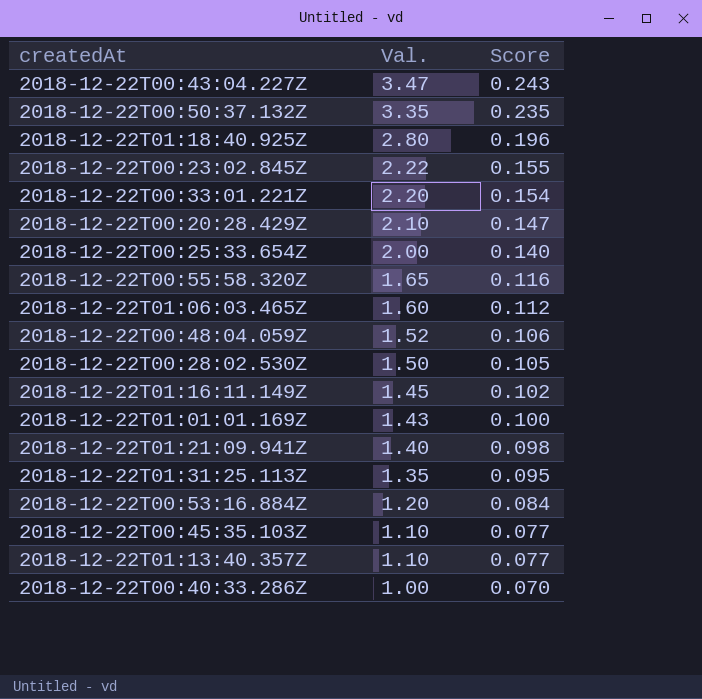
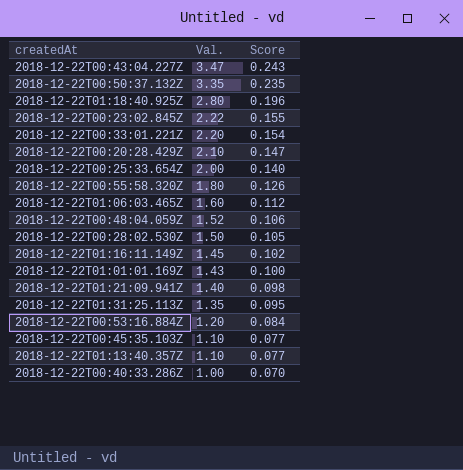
2018-12-22T00:55:58.320Z | Val.: 1.65 -> 1.80
2018-12-22T00:55:58.320Z | Score: 0.116 -> 0.126

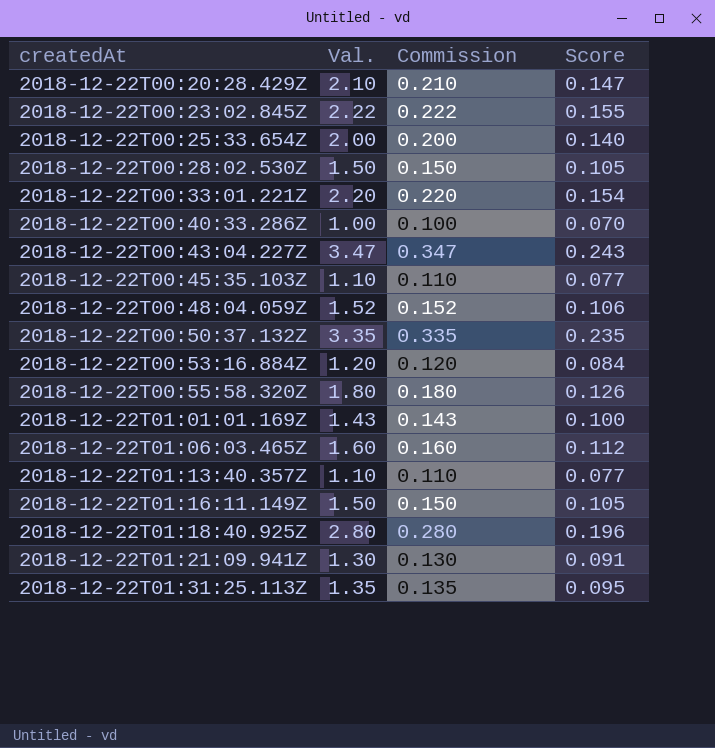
row order: Val. descending -> createdAt ascending
column Commission | formula: none -> [Val.] * 0.1
2018-12-22T01:16:11.149Z | Val.: 1.45 -> 1.50
2018-12-22T01:16:11.149Z | Score: 0.102 -> 0.105
2018-12-22T01:21:09.941Z | Val.: 1.40 -> 1.30
2018-12-22T01:21:09.941Z | Score: 0.098 -> 0.091

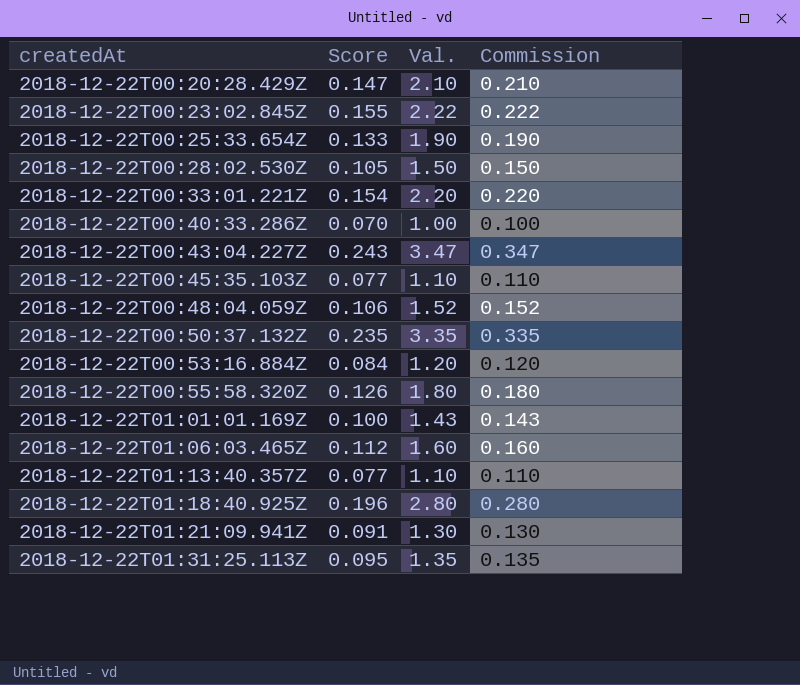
column Score | position: 4 -> 2
row 2018-12-22T01:16:11.149Z: 1.50 | 0.150 | 0.105 -> none
2018-12-22T00:25:33.654Z | Score: 0.140 -> 0.133
2018-12-22T00:25:33.654Z | Val.: 2.00 -> 1.90
2018-12-22T00:25:33.654Z | Commission: 0.200 -> 0.190

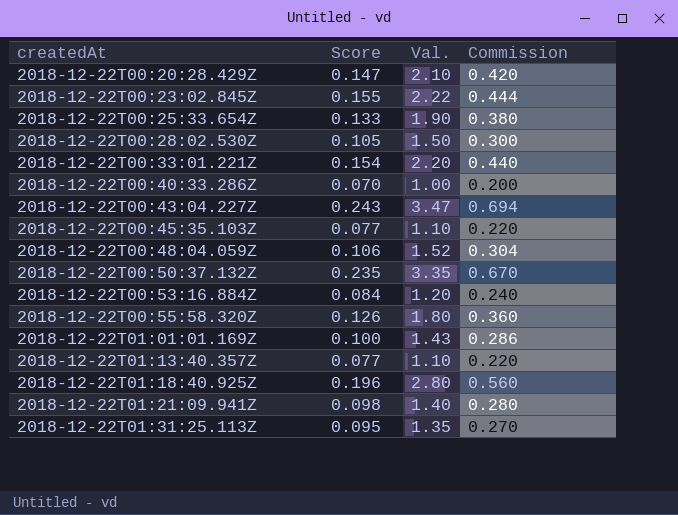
column Commission | formula: [Val.] * 0.1 -> [Val.] * 0.2
row 2018-12-22T01:06:03.465Z: 0.112 | 1.60 | 0.160 -> none
2018-12-22T01:21:09.941Z | Score: 0.091 -> 0.098
2018-12-22T01:21:09.941Z | Val.: 1.30 -> 1.40

